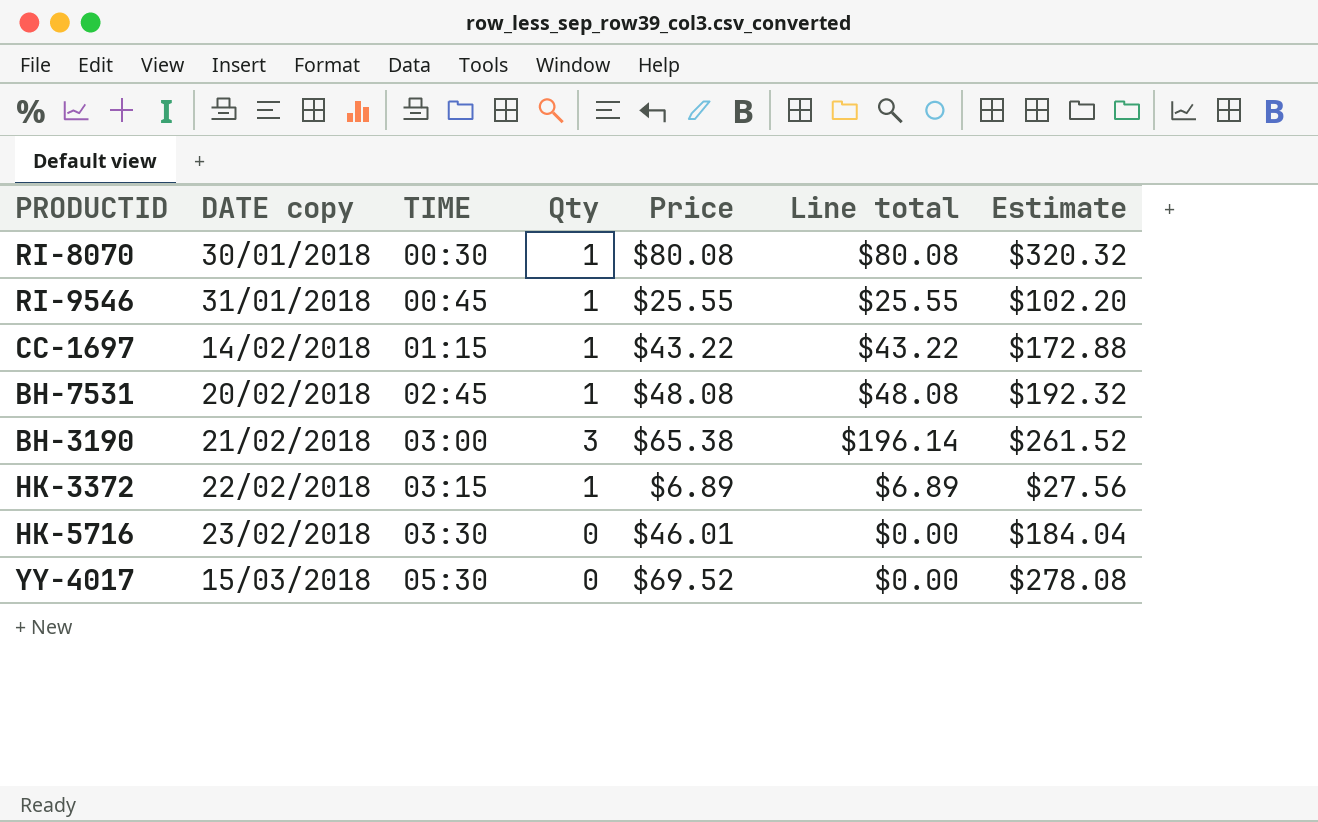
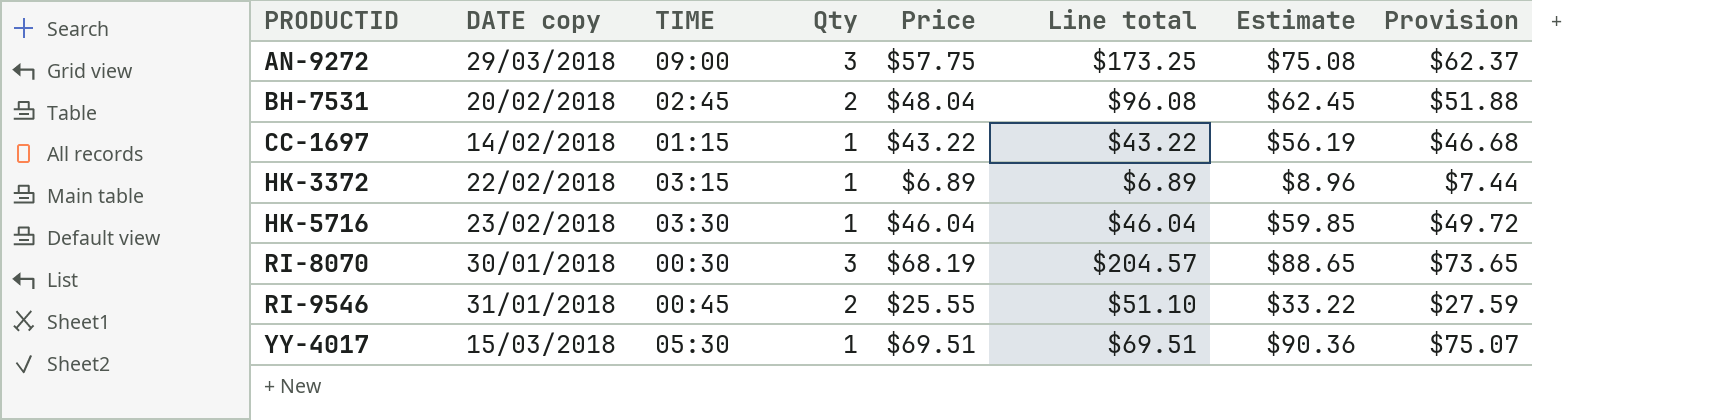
row order: DATE copy ascending -> PRODUCTID ascending
column Estimate | formula: [Price] * 4 -> [Price] * 1.3
column Provision | formula: none -> [Price] * 1.08
row BH-3190: 21/02/2018 | 03:00 | 3 | $65.38 | $196.14 | $261.52 -> none
row AN-9272: none -> 29/03/2018 | 09:00 | 3 | $57.75 | $173.25 | $75.08 | $62.37
BH-7531 | Qty: 1 -> 2
BH-7531 | Price: $48.08 -> $48.04
BH-7531 | Line total: $48.08 -> $96.08
HK-5716 | Qty: 0 -> 1
HK-5716 | Price: $46.01 -> $46.04
HK-5716 | Line total: $0.00 -> $46.04
RI-8070 | Qty: 1 -> 3
RI-8070 | Price: $80.08 -> $68.19
RI-8070 | Line total: $80.08 -> $204.57
RI-9546 | Qty: 1 -> 2
RI-9546 | Line total: $25.55 -> $51.10
YY-4017 | Qty: 0 -> 1
YY-4017 | Price: $69.52 -> $69.51
YY-4017 | Line total: $0.00 -> $69.51

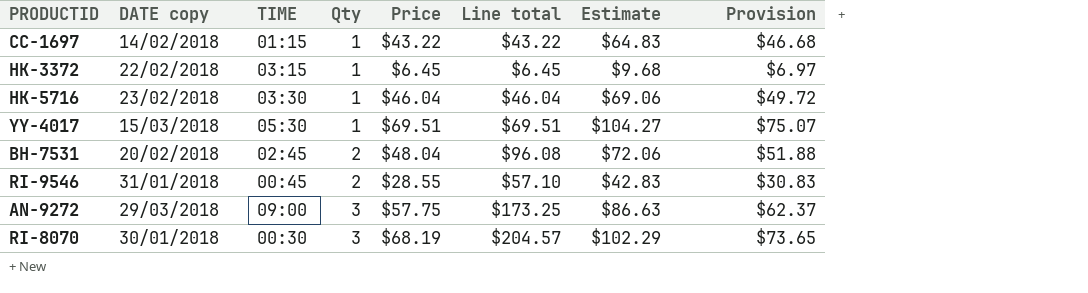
row order: PRODUCTID ascending -> Qty ascending
column Estimate | formula: [Price] * 1.3 -> [Price] * 1.5
HK-3372 | Price: $6.89 -> $6.45
HK-3372 | Line total: $6.89 -> $6.45
HK-3372 | Provision: $7.44 -> $6.97
RI-9546 | Price: $25.55 -> $28.55
RI-9546 | Line total: $51.10 -> $57.10
RI-9546 | Provision: $27.59 -> $30.83

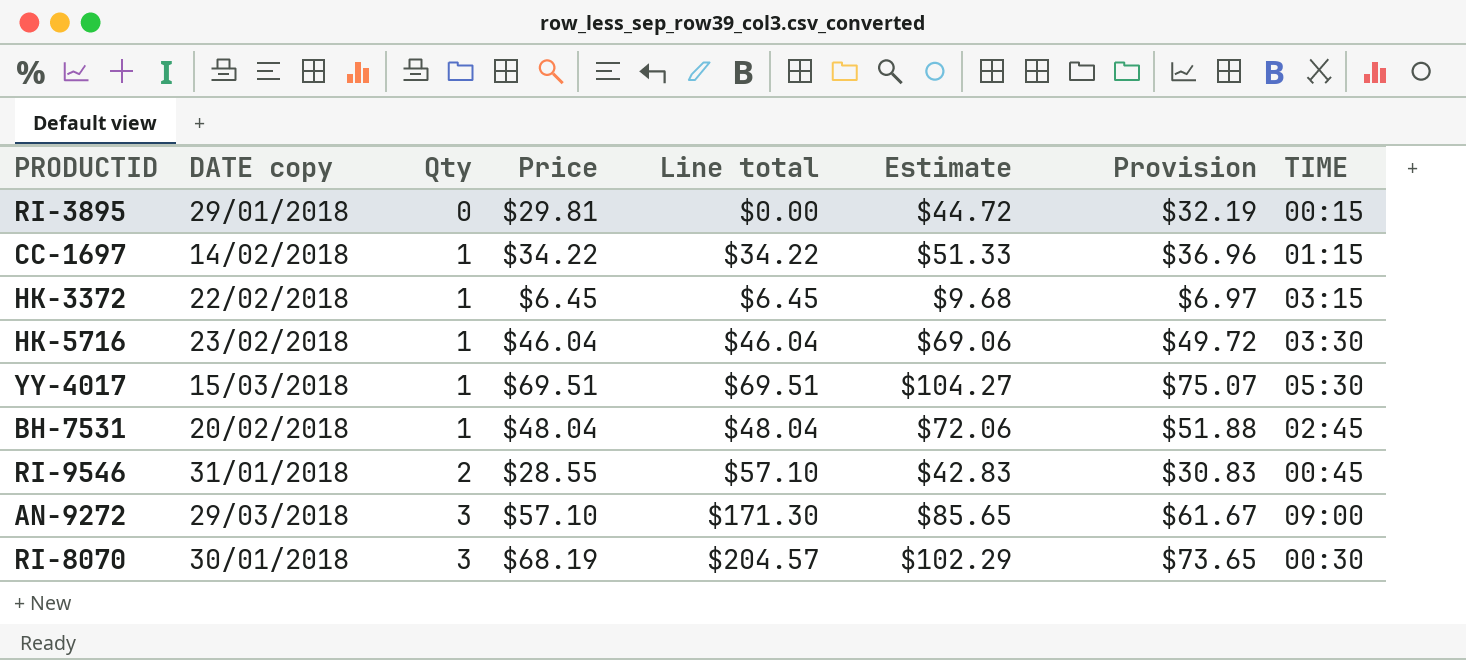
column TIME | position: 3 -> 8
row RI-3895: none -> 29/01/2018 | 0 | $29.81 | $0.00 | $44.72 | $32.19 | 00:15
CC-1697 | Price: $43.22 -> $34.22
CC-1697 | Line total: $43.22 -> $34.22
CC-1697 | Estimate: $64.83 -> $51.33
CC-1697 | Provision: $46.68 -> $36.96
BH-7531 | Qty: 2 -> 1
BH-7531 | Line total: $96.08 -> $48.04
AN-9272 | Price: $57.75 -> $57.10
AN-9272 | Line total: $173.25 -> $171.30
AN-9272 | Estimate: $86.63 -> $85.65
AN-9272 | Provision: $62.37 -> $61.67

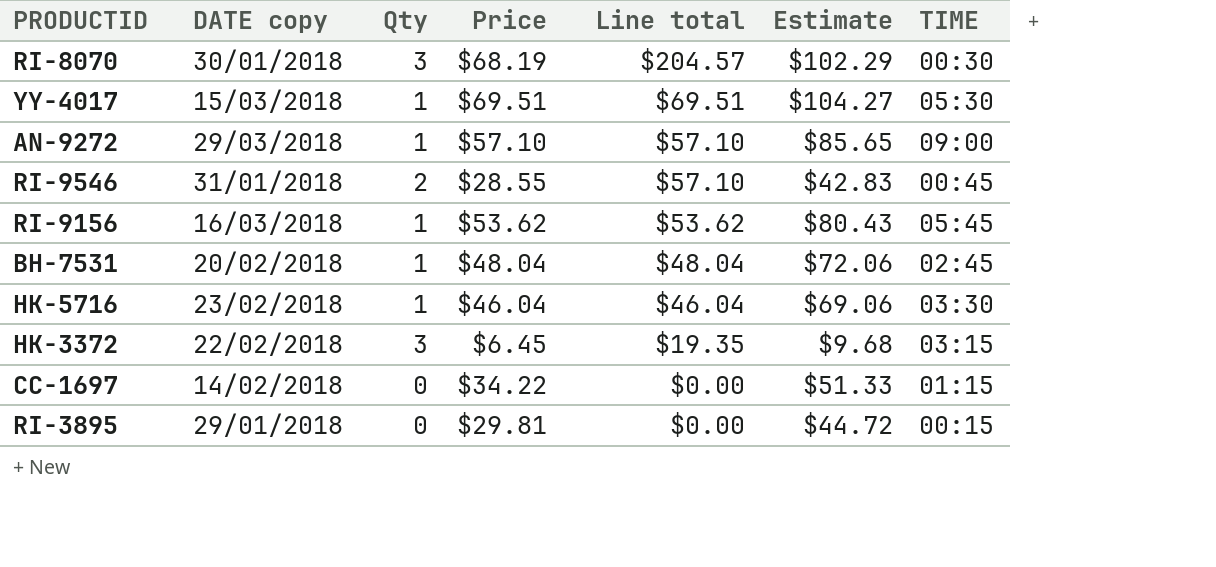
row order: Qty ascending -> Line total descending
column Provision | formula: [Price] * 1.08 -> none
AN-9272 | Qty: 3 -> 1
AN-9272 | Line total: $171.30 -> $57.10
row RI-9156: none -> 16/03/2018 | 1 | $53.62 | $53.62 | $80.43 | 05:45
HK-3372 | Qty: 1 -> 3
HK-3372 | Line total: $6.45 -> $19.35
CC-1697 | Qty: 1 -> 0
CC-1697 | Line total: $34.22 -> $0.00

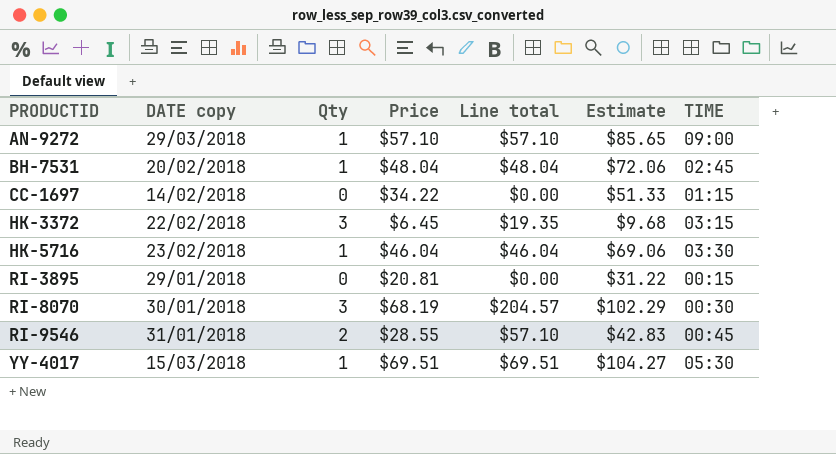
row order: Line total descending -> PRODUCTID ascending
row RI-9156: 16/03/2018 | 1 | $53.62 | $53.62 | $80.43 | 05:45 -> none
RI-3895 | Price: $29.81 -> $20.81
RI-3895 | Estimate: $44.72 -> $31.22

